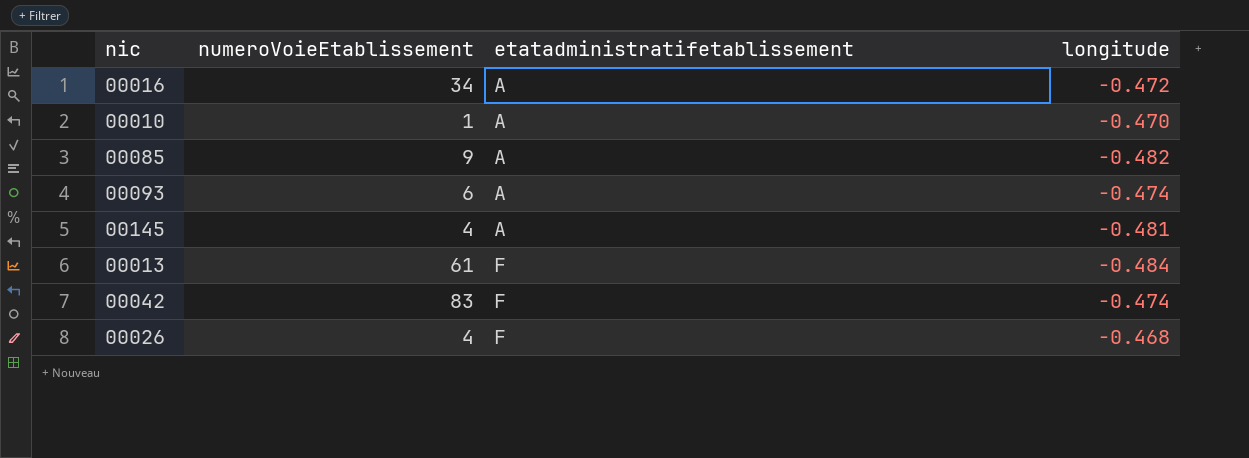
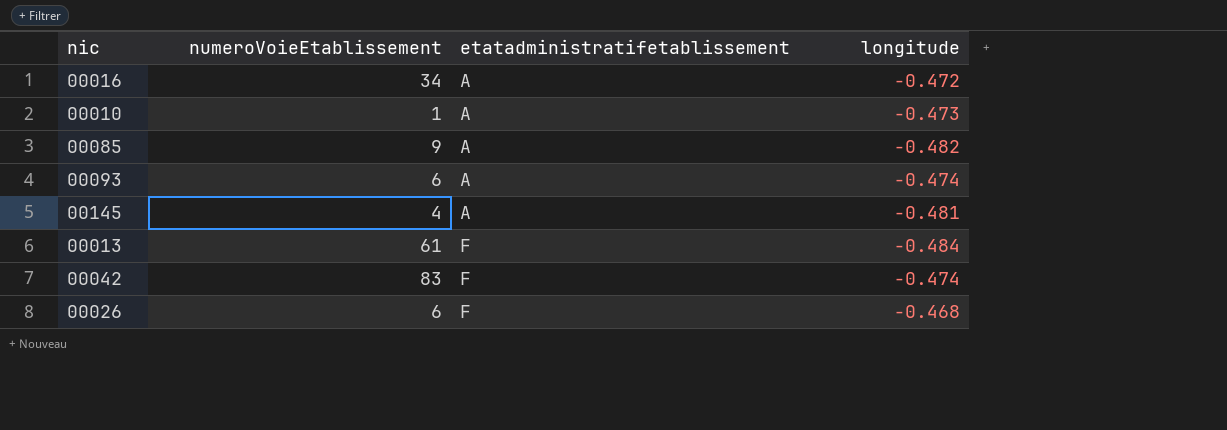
00010 | longitude: -0.470 -> -0.473
00026 | numeroVoieEtablissement: 4 -> 6

